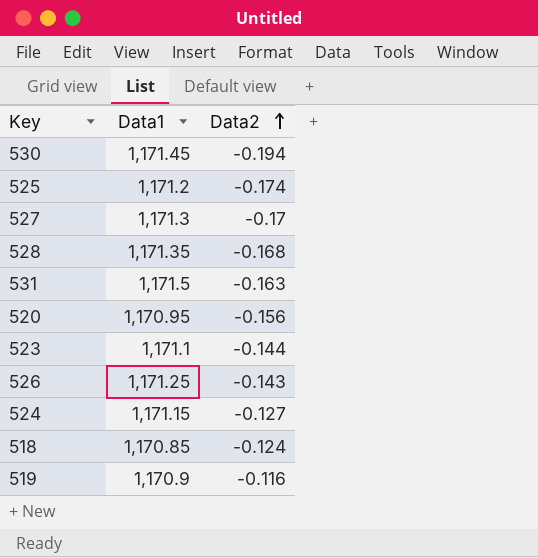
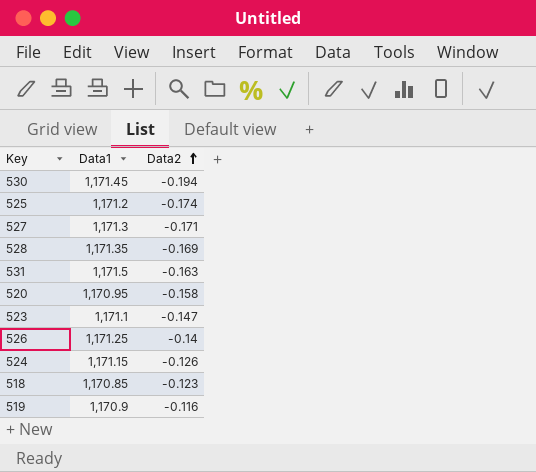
527 | Data2: -0.17 -> -0.171
528 | Data2: -0.168 -> -0.169
520 | Data2: -0.156 -> -0.158
523 | Data2: -0.144 -> -0.147
526 | Data2: -0.143 -> -0.14
524 | Data2: -0.127 -> -0.126
518 | Data2: -0.124 -> -0.123

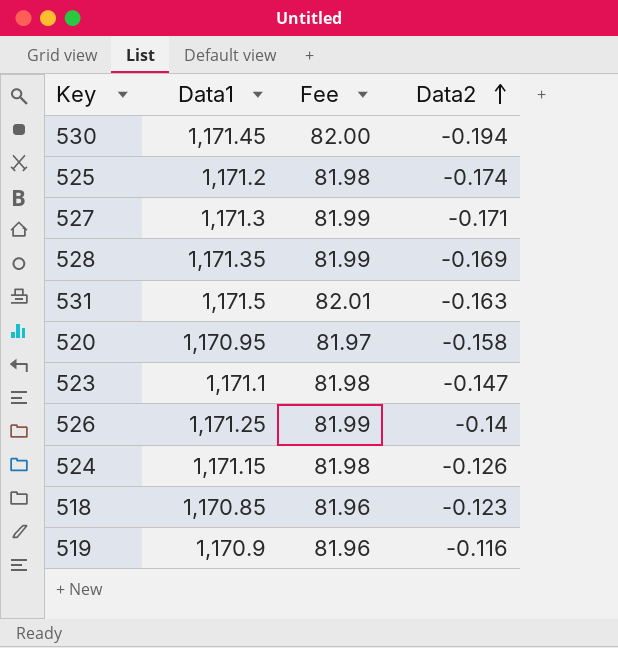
column Fee | formula: none -> [Data1] * 0.07

